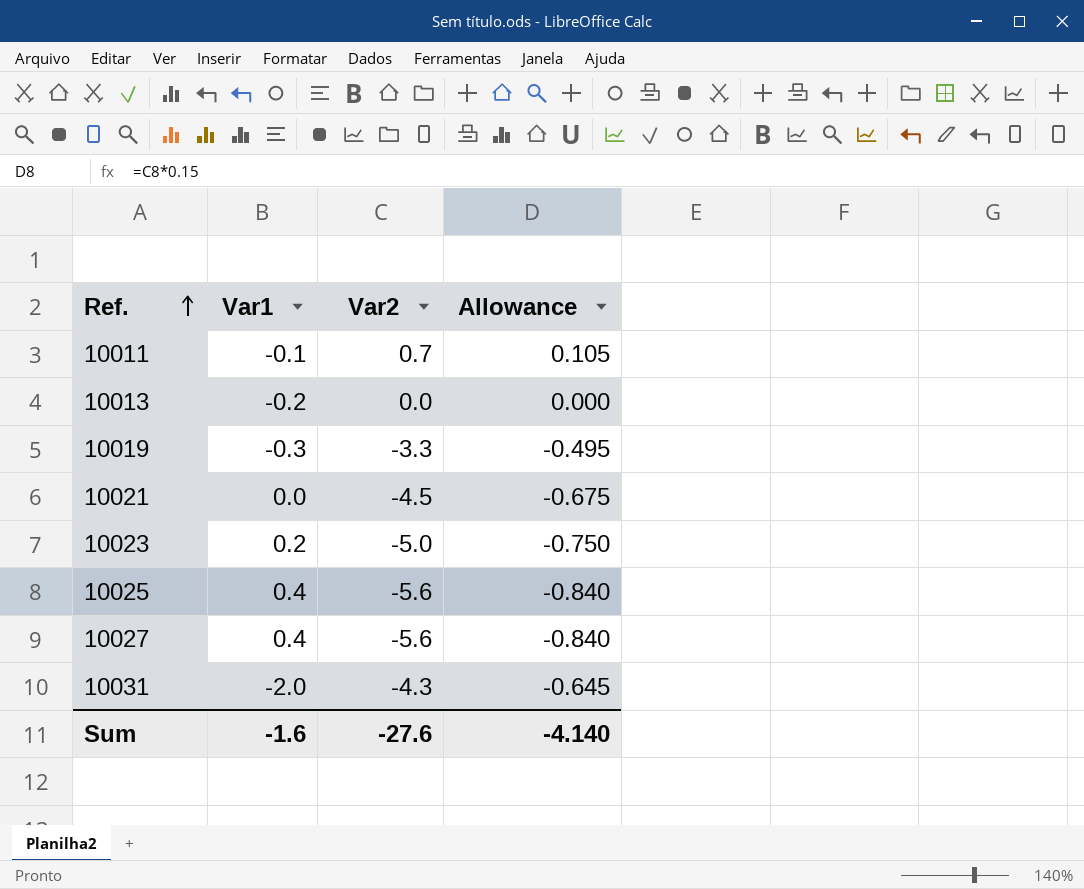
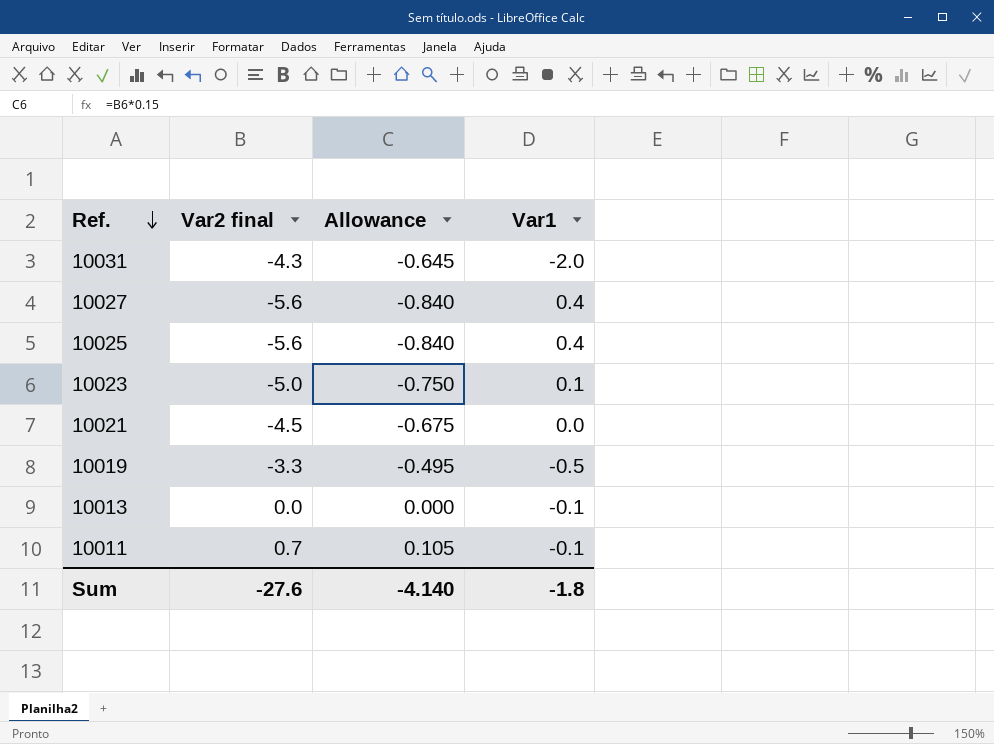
row order: Ref. ascending -> Ref. descending
column name: Var2 -> Var2 final
column Var1 | position: 2 -> 4
10023 | Var1: 0.2 -> 0.1
10019 | Var1: -0.3 -> -0.5
10013 | Var1: -0.2 -> -0.1
Sum | Var1: -1.6 -> -1.8

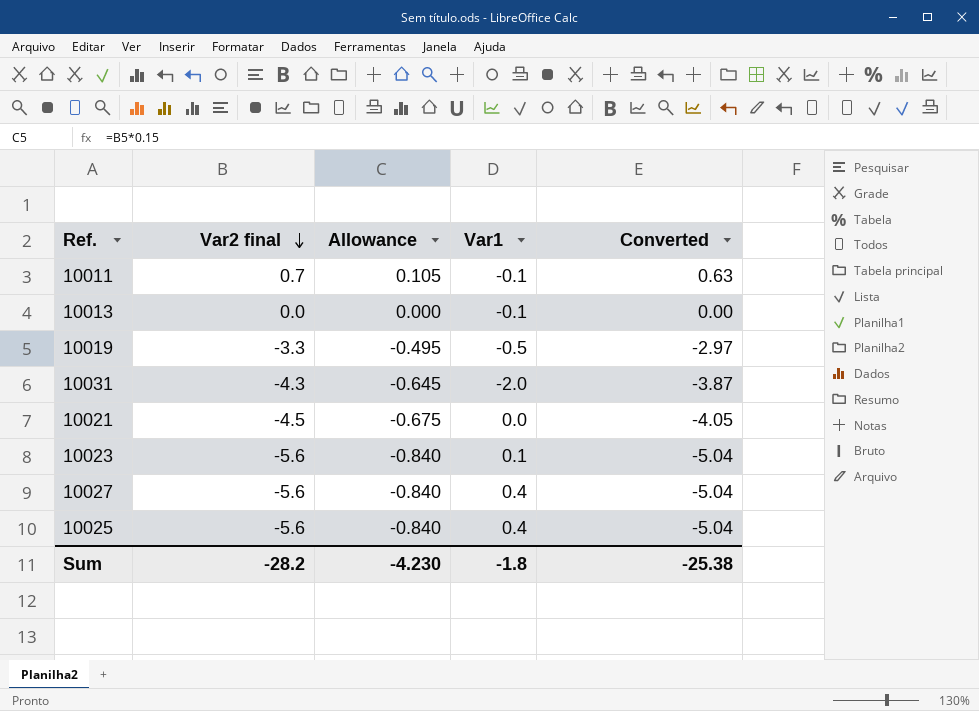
row order: Ref. descending -> Var2 final descending
column Converted | formula: none -> [Var2 final] * 0.9
10023 | Var2 final: -5.0 -> -5.6
10023 | Allowance: -0.750 -> -0.840
Sum | Var2 final: -27.6 -> -28.2
Sum | Allowance: -4.140 -> -4.230

